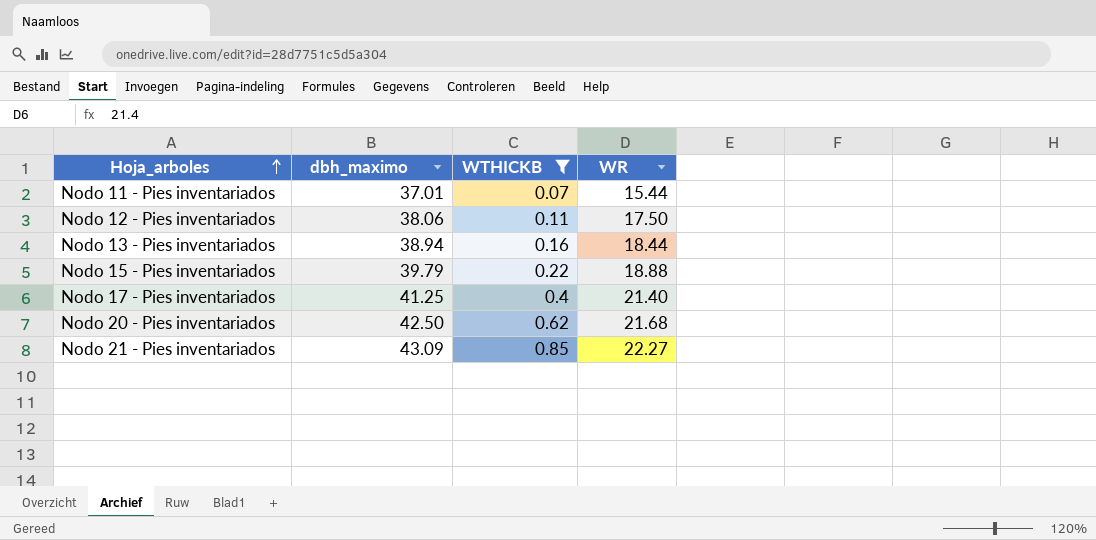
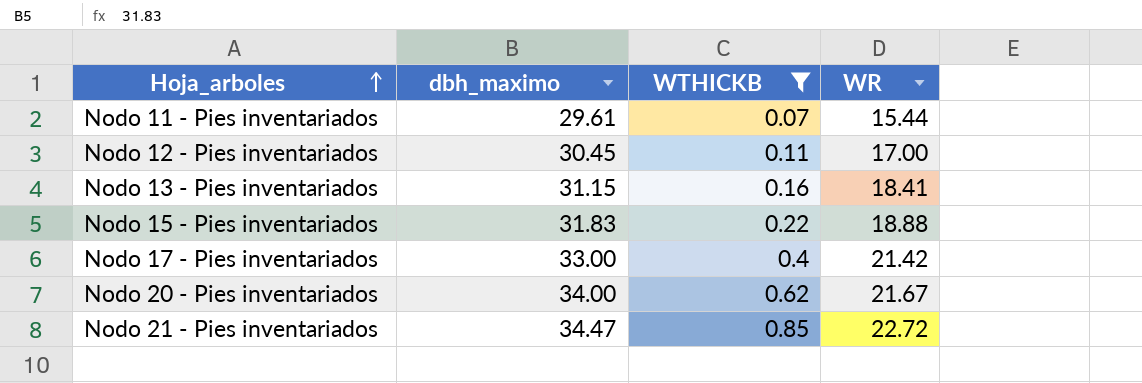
Nodo 11 - Pies inventariados | dbh_maximo: 37.01 -> 29.61
Nodo 12 - Pies inventariados | dbh_maximo: 38.06 -> 30.45
Nodo 12 - Pies inventariados | WR: 17.50 -> 17.00
Nodo 13 - Pies inventariados | dbh_maximo: 38.94 -> 31.15
Nodo 13 - Pies inventariados | WR: 18.44 -> 18.41
Nodo 15 - Pies inventariados | dbh_maximo: 39.79 -> 31.83
Nodo 17 - Pies inventariados | dbh_maximo: 41.25 -> 33.00
Nodo 17 - Pies inventariados | WR: 21.40 -> 21.42
Nodo 20 - Pies inventariados | dbh_maximo: 42.50 -> 34.00
Nodo 20 - Pies inventariados | WR: 21.68 -> 21.67
Nodo 21 - Pies inventariados | dbh_maximo: 43.09 -> 34.47
Nodo 21 - Pies inventariados | WR: 22.27 -> 22.72

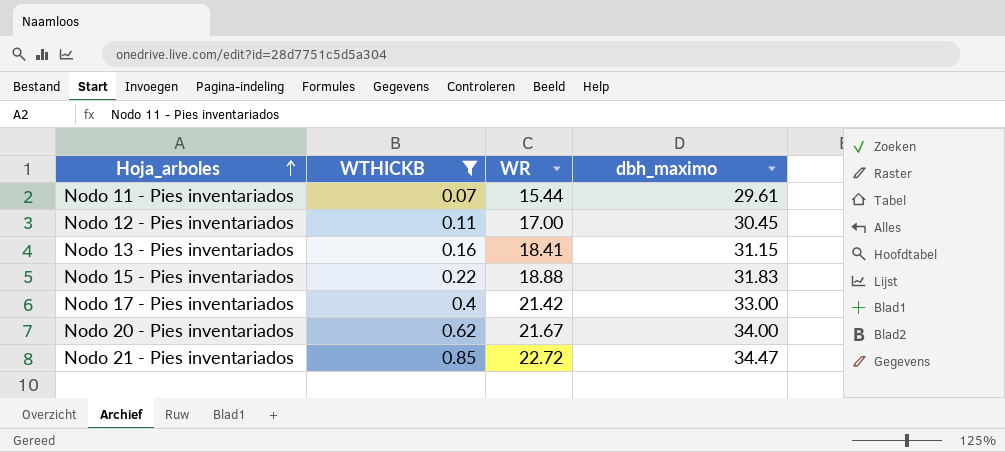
column dbh_maximo | position: 2 -> 4

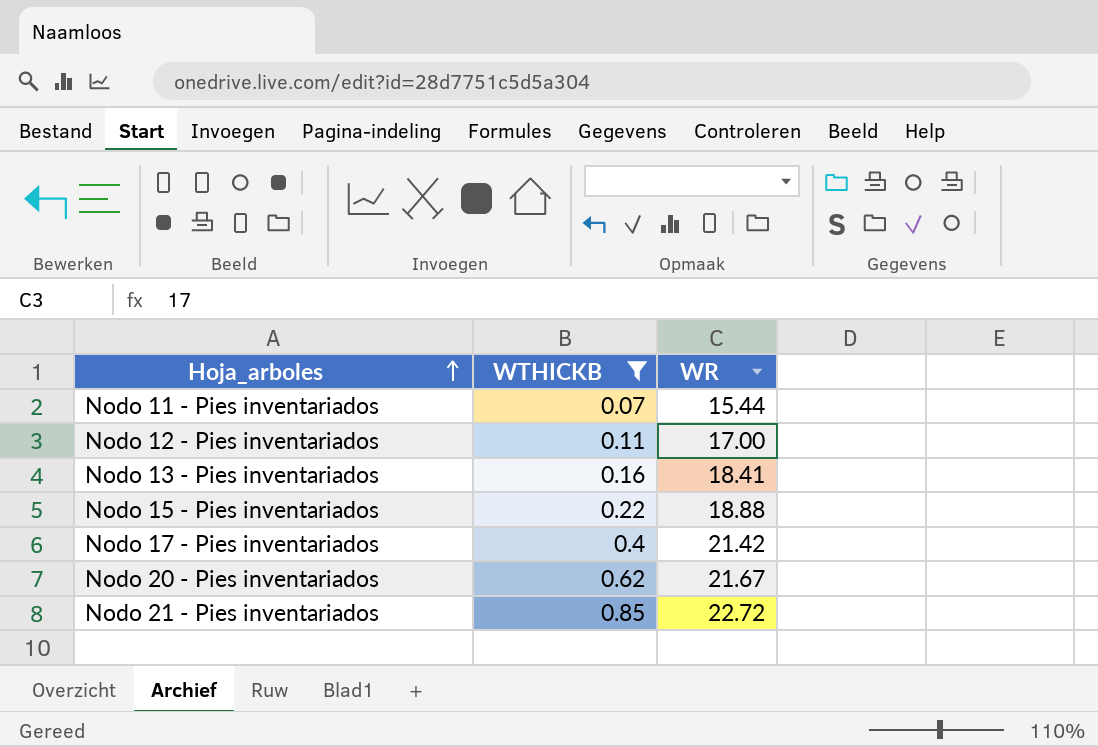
column dbh_maximo | position: 4 -> none

